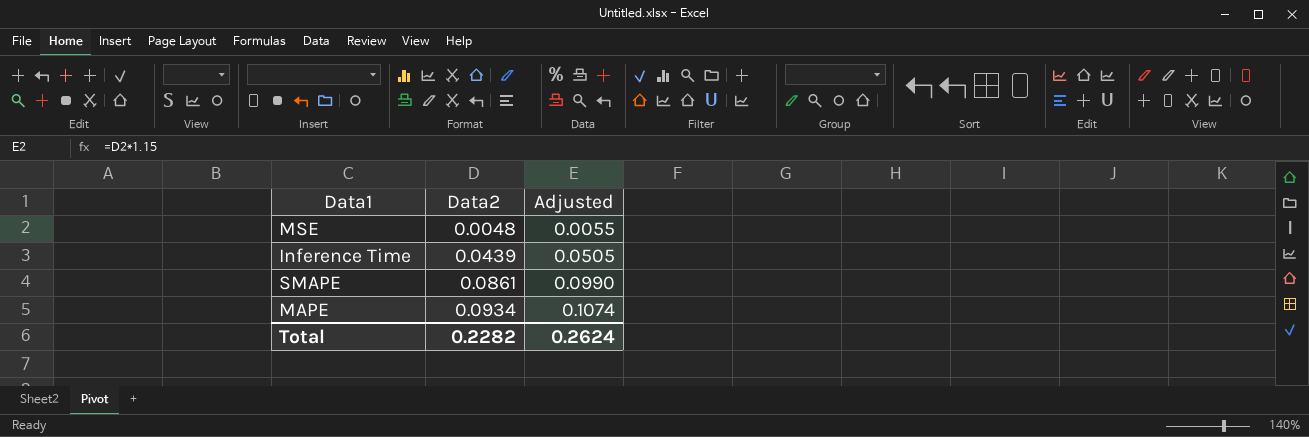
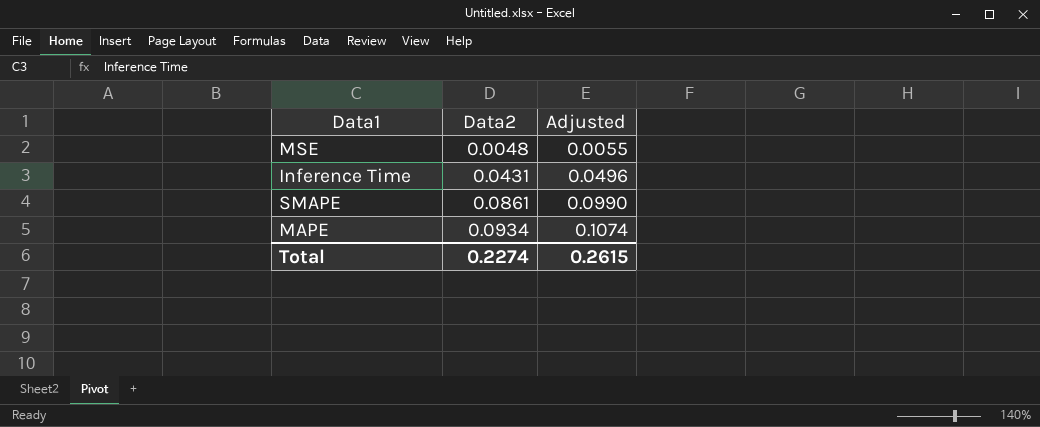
Inference Time | Data2: 0.0439 -> 0.0431
Inference Time | Adjusted: 0.0505 -> 0.0496
Total | Data2: 0.2282 -> 0.2274
Total | Adjusted: 0.2624 -> 0.2615

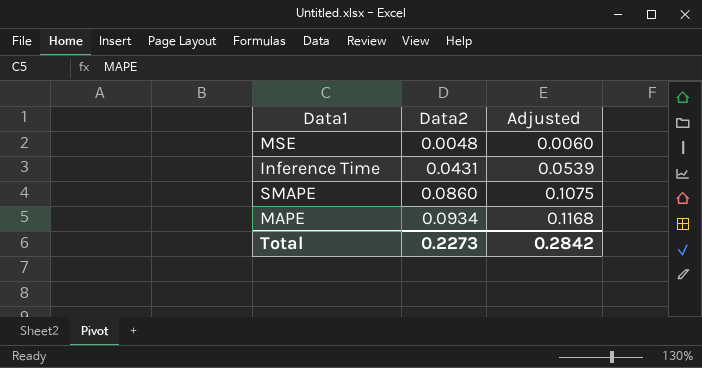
column Adjusted | formula: [Data2] * 1.15 -> [Data2] * 1.25
SMAPE | Data2: 0.0861 -> 0.0860
Total | Data2: 0.2274 -> 0.2273
Total | Adjusted: 0.2615 -> 0.2842

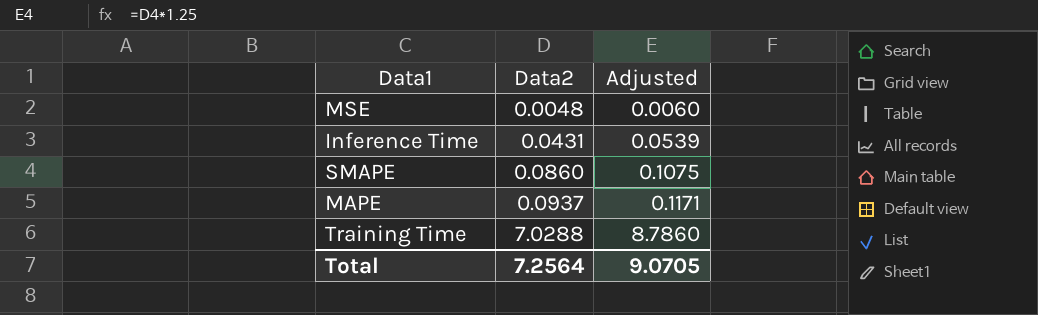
MAPE | Data2: 0.0934 -> 0.0937
MAPE | Adjusted: 0.1168 -> 0.1171
row Training Time: none -> 7.0288 | 8.7860
Total | Data2: 0.2273 -> 7.2564
Total | Adjusted: 0.2842 -> 9.0705

